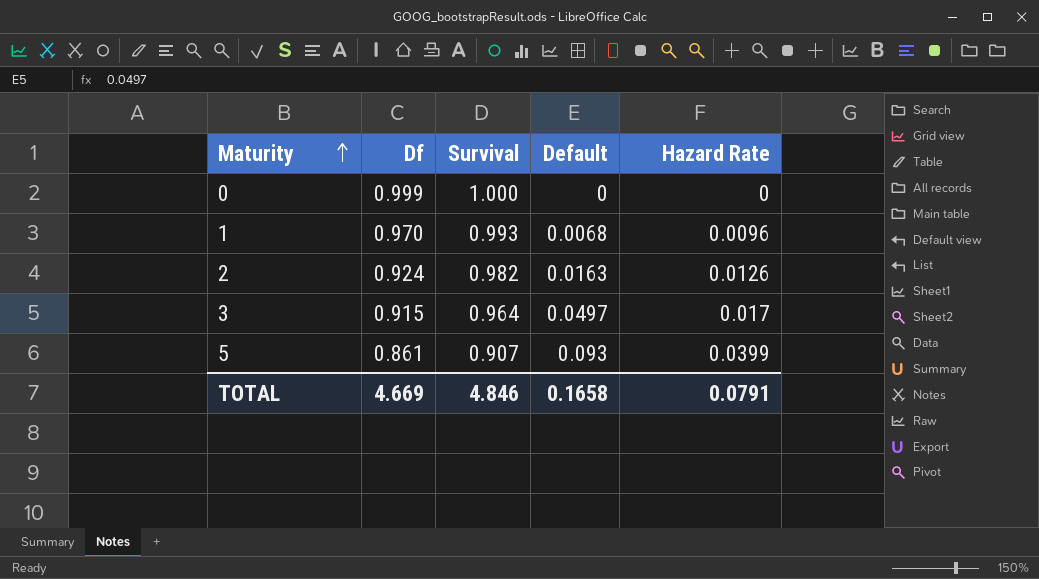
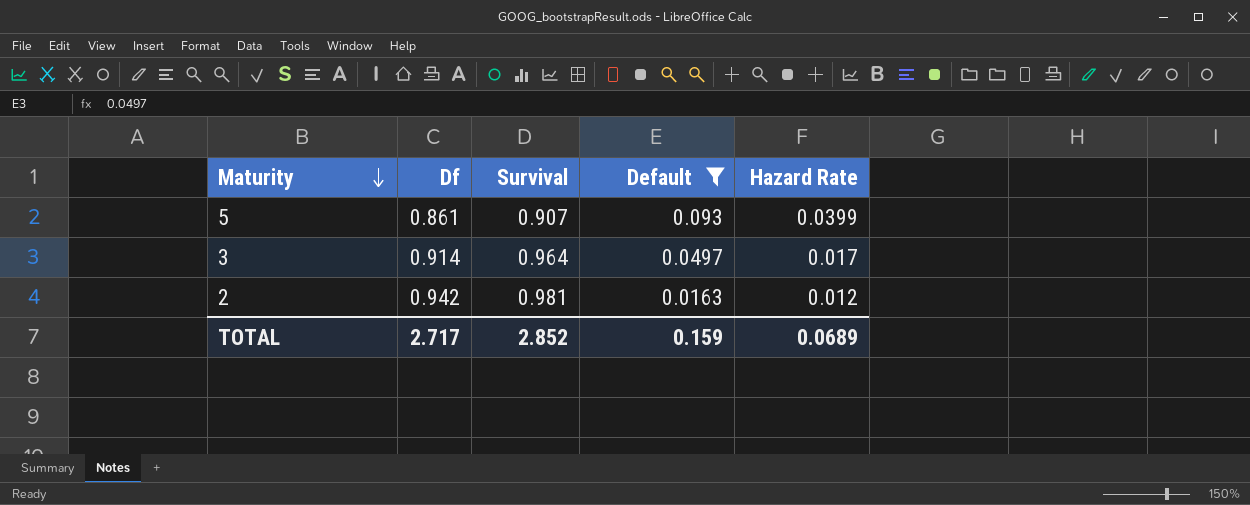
filter: none -> Default >= 0.0163
row order: Maturity ascending -> Maturity descending
3 | Df: 0.915 -> 0.914
2 | Df: 0.924 -> 0.942
2 | Survival: 0.982 -> 0.981
2 | Hazard Rate: 0.0126 -> 0.012
TOTAL | Df: 4.669 -> 2.717
TOTAL | Survival: 4.846 -> 2.852
TOTAL | Default: 0.1658 -> 0.159
TOTAL | Hazard Rate: 0.0791 -> 0.0689

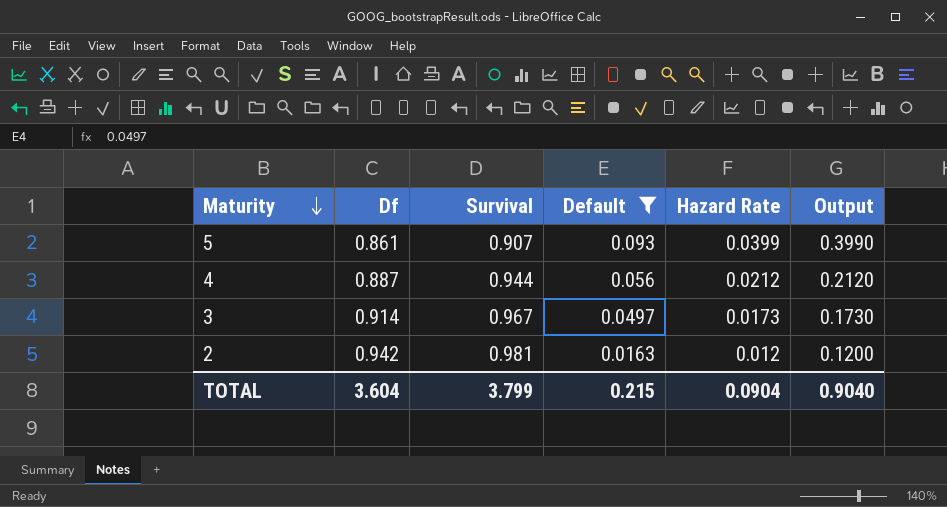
column Output | formula: none -> [Hazard Rate] * 10
row 4: none -> 0.887 | 0.944 | 0.056 | 0.0212 | 0.2120
3 | Survival: 0.964 -> 0.967
3 | Hazard Rate: 0.017 -> 0.0173
TOTAL | Df: 2.717 -> 3.604
TOTAL | Survival: 2.852 -> 3.799
TOTAL | Default: 0.159 -> 0.215
TOTAL | Hazard Rate: 0.0689 -> 0.0904

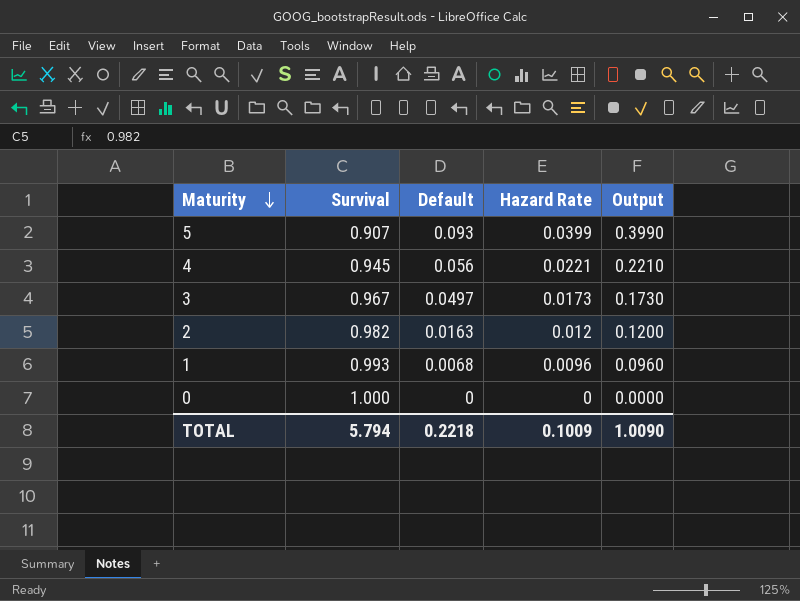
filter: Default >= 0.0163 -> none
column Df | position: 2 -> none
4 | Survival: 0.944 -> 0.945
4 | Hazard Rate: 0.0212 -> 0.0221
4 | Output: 0.2120 -> 0.2210
2 | Survival: 0.981 -> 0.982
TOTAL | Survival: 3.799 -> 5.794
TOTAL | Default: 0.215 -> 0.2218
TOTAL | Hazard Rate: 0.0904 -> 0.1009
TOTAL | Output: 0.9040 -> 1.0090

